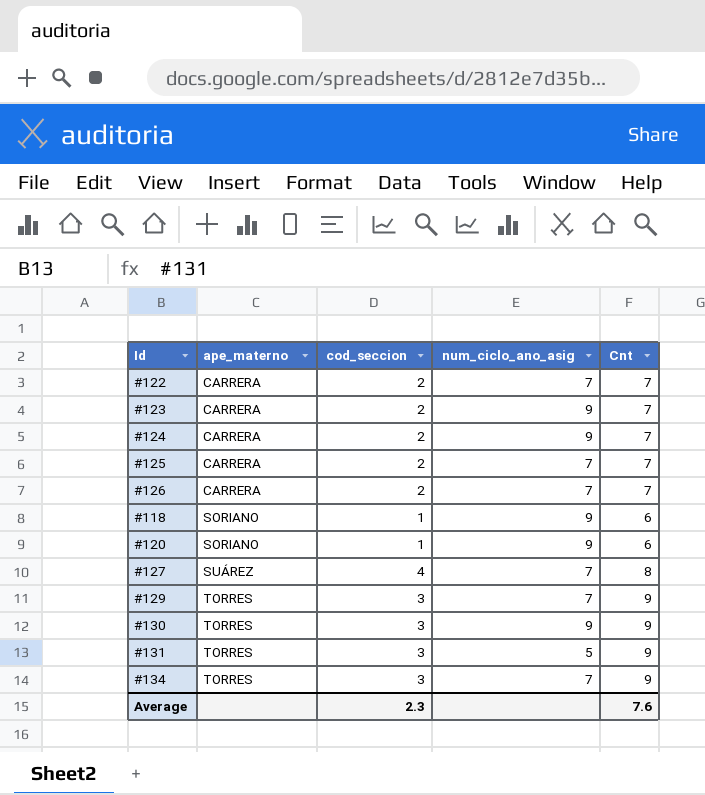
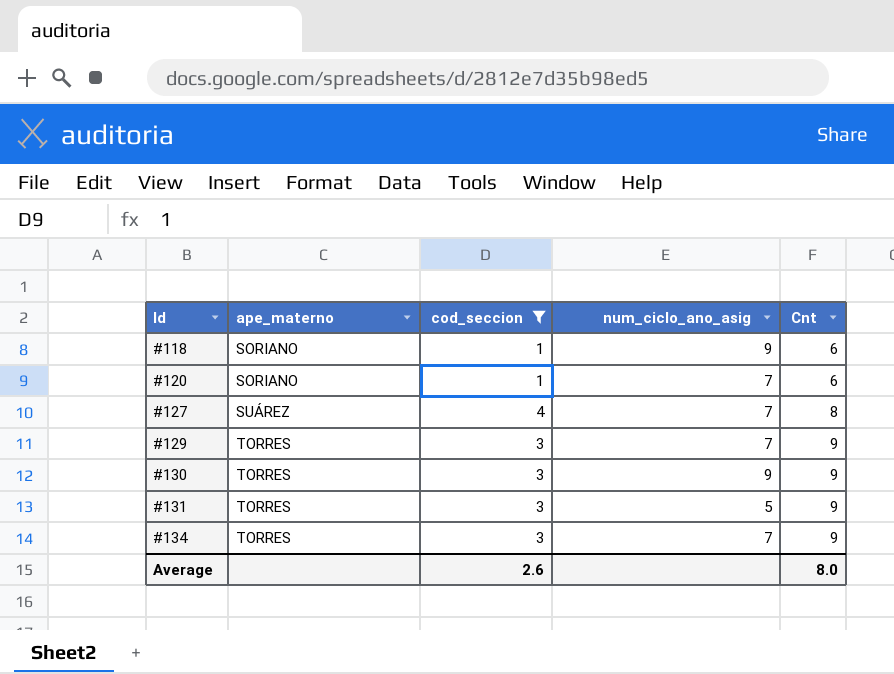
filter: none -> cod_seccion != 2
#120 | num_ciclo_ano_asig: 9 -> 7
Average | cod_seccion: 2.3 -> 2.6
Average | Cnt: 7.6 -> 8.0

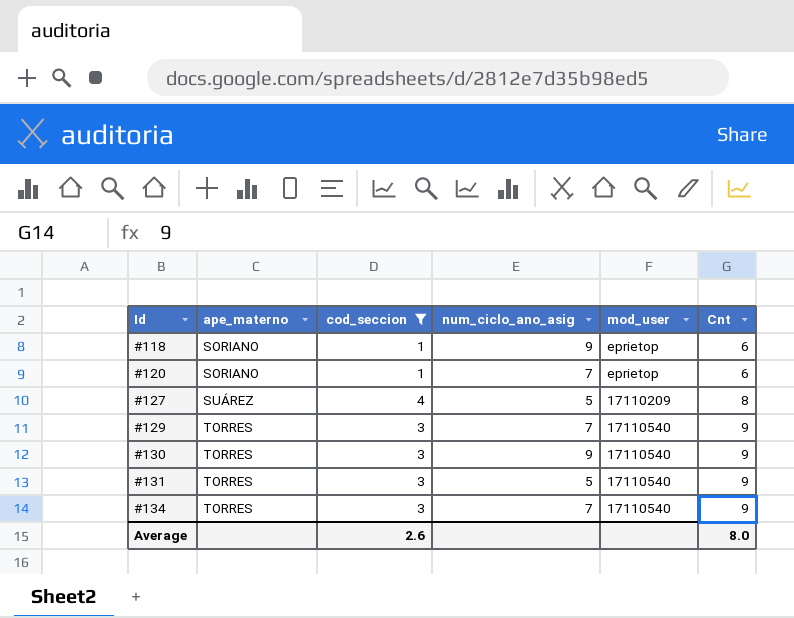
column mod_user | position: none -> 5
#127 | num_ciclo_ano_asig: 7 -> 5

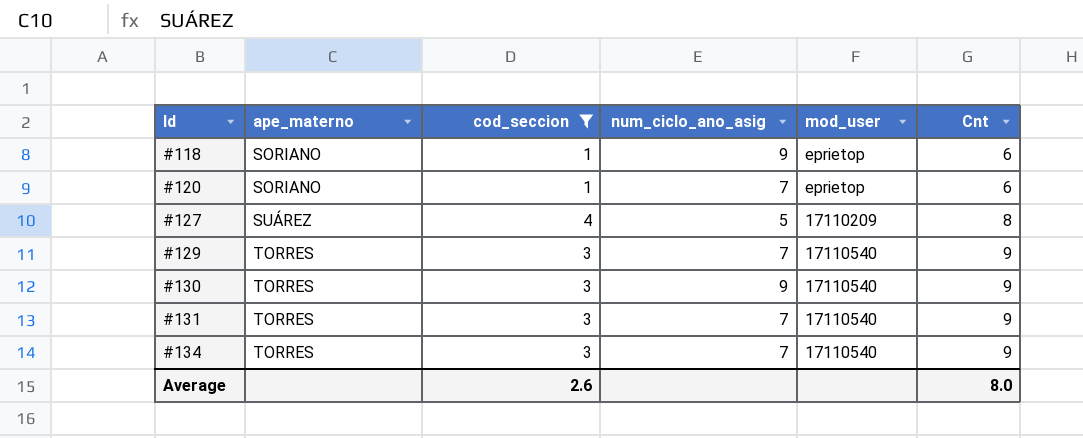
#131 | num_ciclo_ano_asig: 5 -> 7

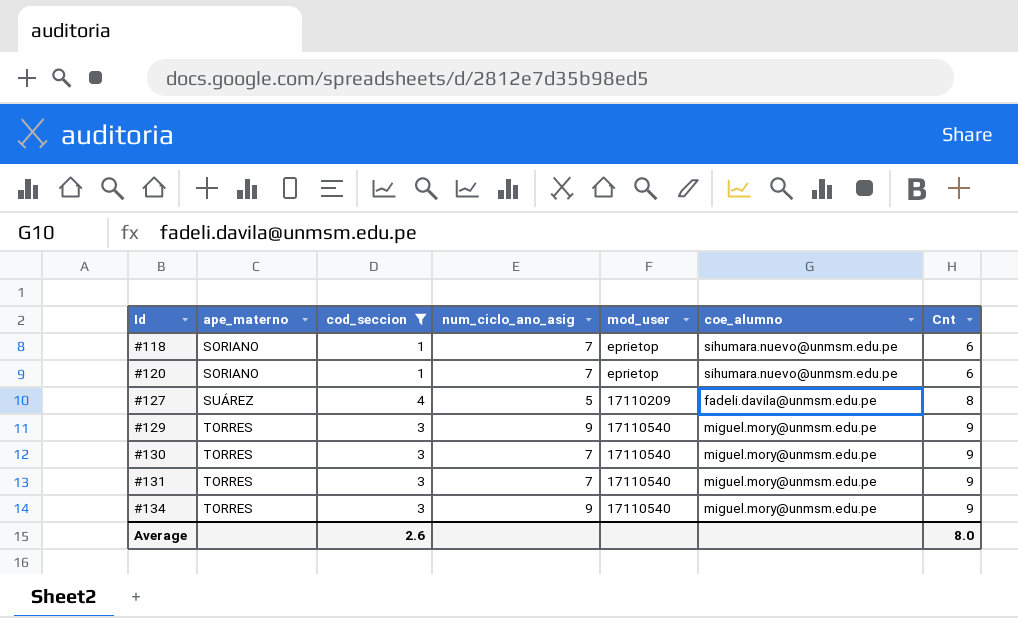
column coe_alumno | position: none -> 6
#118 | num_ciclo_ano_asig: 9 -> 7
#129 | num_ciclo_ano_asig: 7 -> 9
#130 | num_ciclo_ano_asig: 9 -> 7
#134 | num_ciclo_ano_asig: 7 -> 9

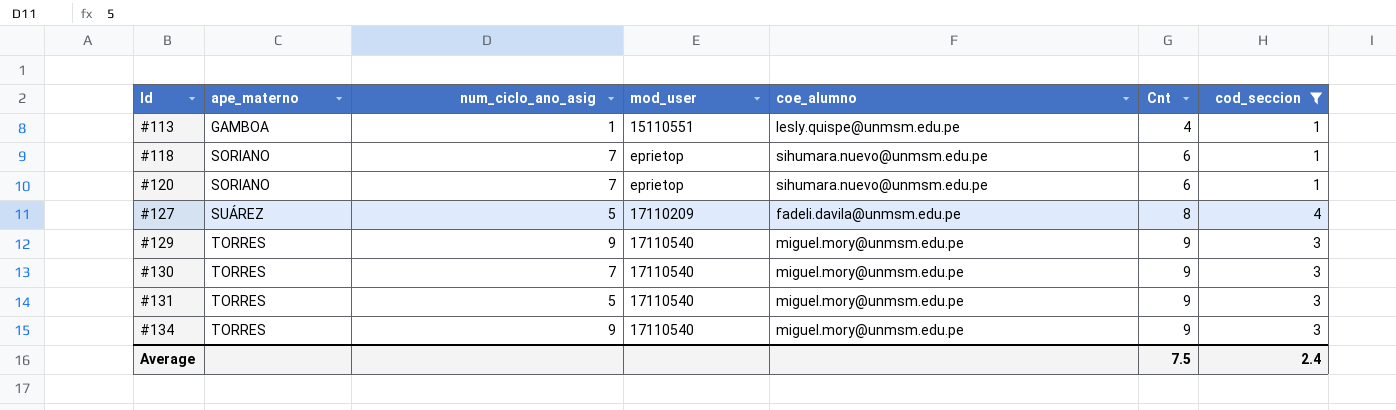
column cod_seccion | position: 3 -> 7
row #113: none -> GAMBOA | 1 | 15110551 | lesly.quispe@unmsm.edu.pe | 4 | 1
#131 | num_ciclo_ano_asig: 7 -> 5
Average | Cnt: 8.0 -> 7.5
Average | cod_seccion: 2.6 -> 2.4

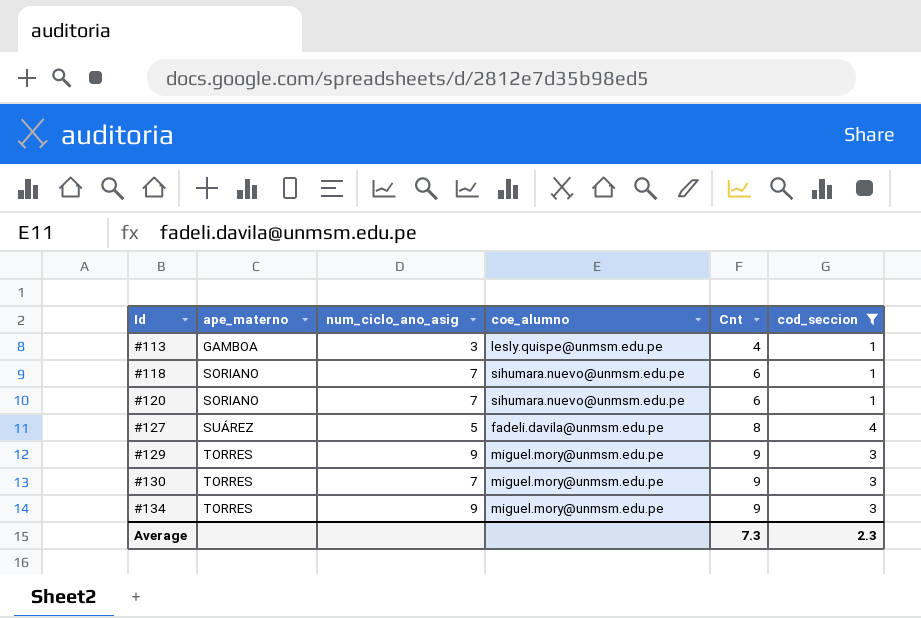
column mod_user | position: 4 -> none
row #131: TORRES | 5 | 17110540 | miguel.mory@unmsm.edu.pe | 9 | 3 -> none
#113 | num_ciclo_ano_asig: 1 -> 3
Average | Cnt: 7.5 -> 7.3
Average | cod_seccion: 2.4 -> 2.3

